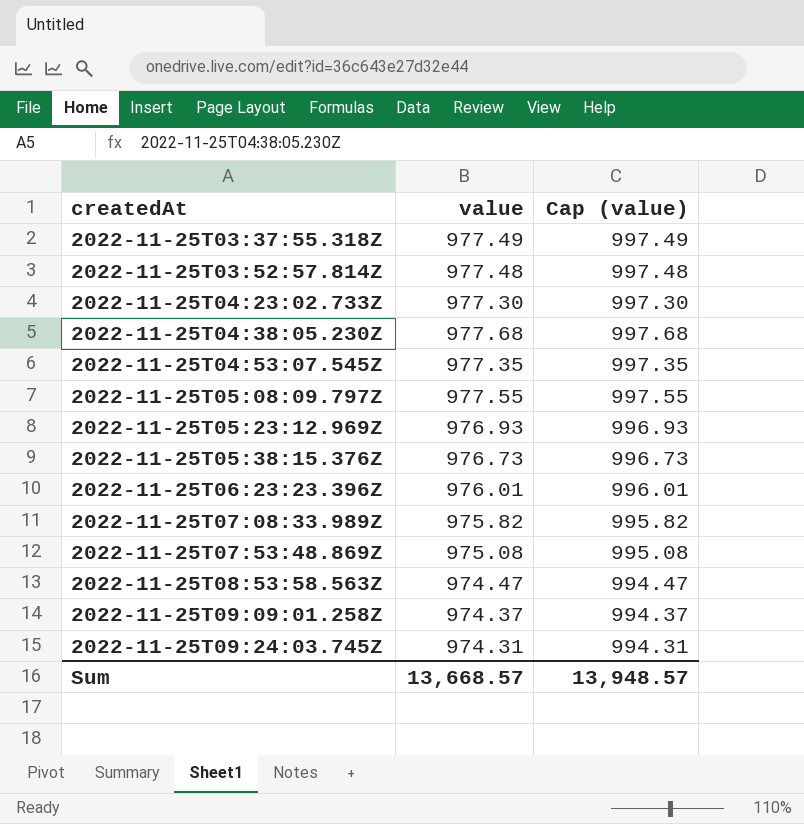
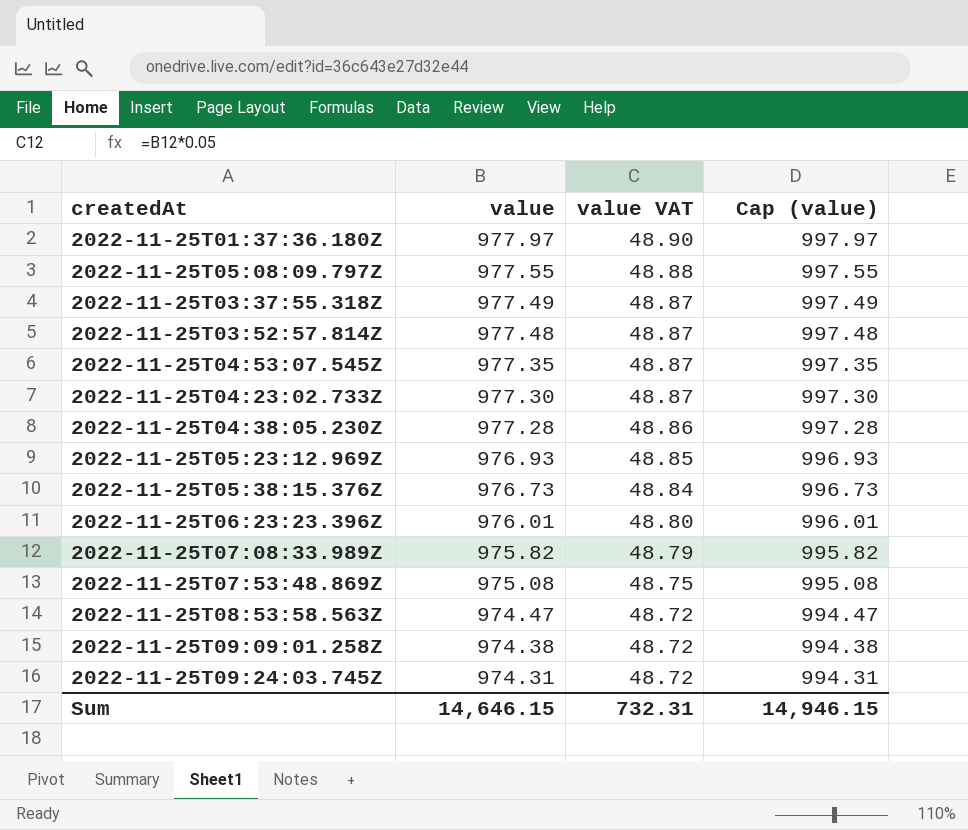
row order: createdAt ascending -> value descending
column value VAT | formula: none -> [value] * 0.05
row 2022-11-25T01:37:36.180Z: none -> 977.97 | 48.90 | 997.97
2022-11-25T04:38:05.230Z | value: 977.68 -> 977.28
2022-11-25T04:38:05.230Z | Cap (value): 997.68 -> 997.28
2022-11-25T09:09:01.258Z | value: 974.37 -> 974.38
2022-11-25T09:09:01.258Z | Cap (value): 994.37 -> 994.38
Sum | value: 13,668.57 -> 14,646.15
Sum | Cap (value): 13,948.57 -> 14,946.15

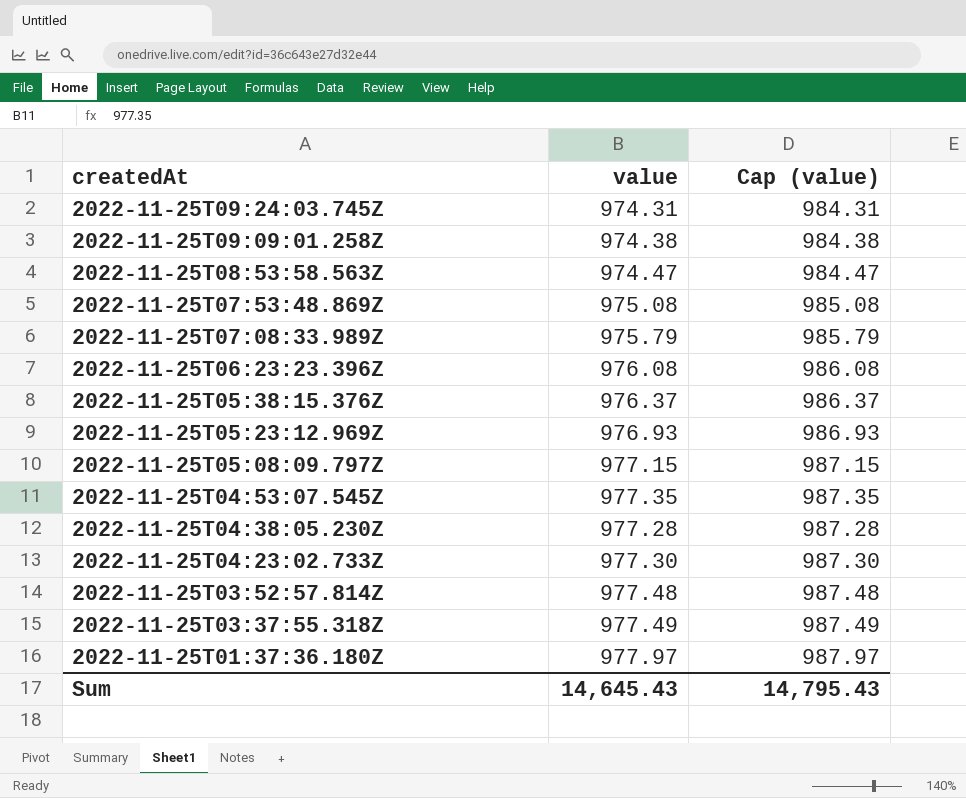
row order: value descending -> createdAt descending
column value VAT | formula: [value] * 0.05 -> none
column Cap (value) | formula: [value] + 20 -> [value] + 10
2022-11-25T07:08:33.989Z | value: 975.82 -> 975.79
2022-11-25T06:23:23.396Z | value: 976.01 -> 976.08
2022-11-25T05:38:15.376Z | value: 976.73 -> 976.37
2022-11-25T05:08:09.797Z | value: 977.55 -> 977.15
Sum | value: 14,646.15 -> 14,645.43
Sum | Cap (value): 14,946.15 -> 14,795.43

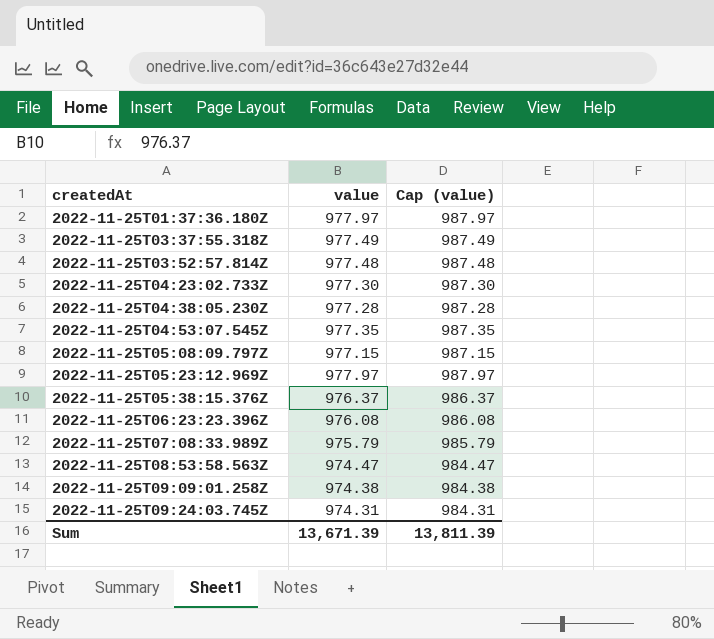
row order: createdAt descending -> createdAt ascending
row 2022-11-25T07:53:48.869Z: 975.08 | 985.08 -> none
2022-11-25T05:23:12.969Z | value: 976.93 -> 977.97
2022-11-25T05:23:12.969Z | Cap (value): 986.93 -> 987.97
Sum | value: 14,645.43 -> 13,671.39
Sum | Cap (value): 14,795.43 -> 13,811.39

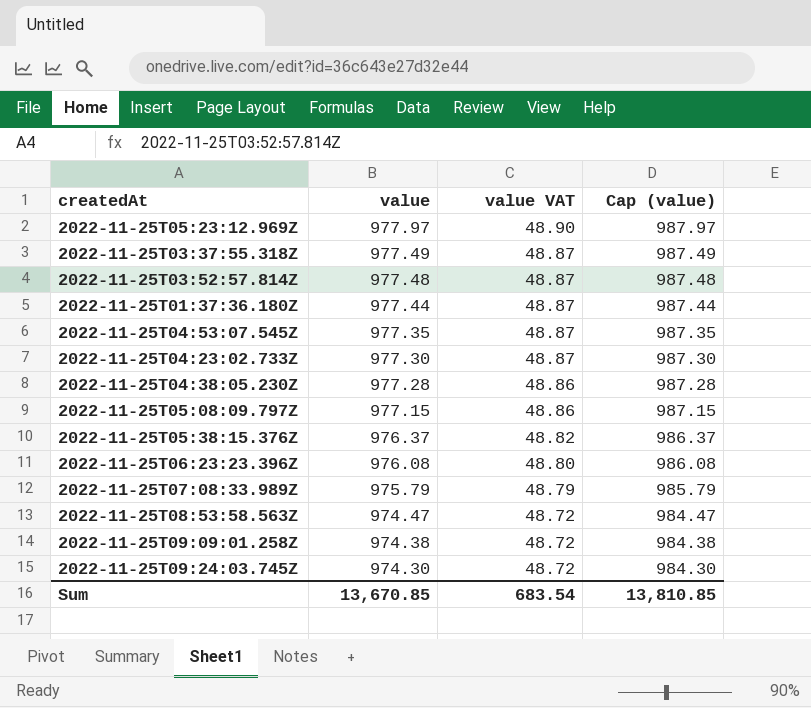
row order: createdAt ascending -> value descending
column value VAT | formula: none -> [value] * 0.05
2022-11-25T01:37:36.180Z | value: 977.97 -> 977.44
2022-11-25T01:37:36.180Z | Cap (value): 987.97 -> 987.44
2022-11-25T09:24:03.745Z | value: 974.31 -> 974.30
2022-11-25T09:24:03.745Z | Cap (value): 984.31 -> 984.30
Sum | value: 13,671.39 -> 13,670.85
Sum | Cap (value): 13,811.39 -> 13,810.85

